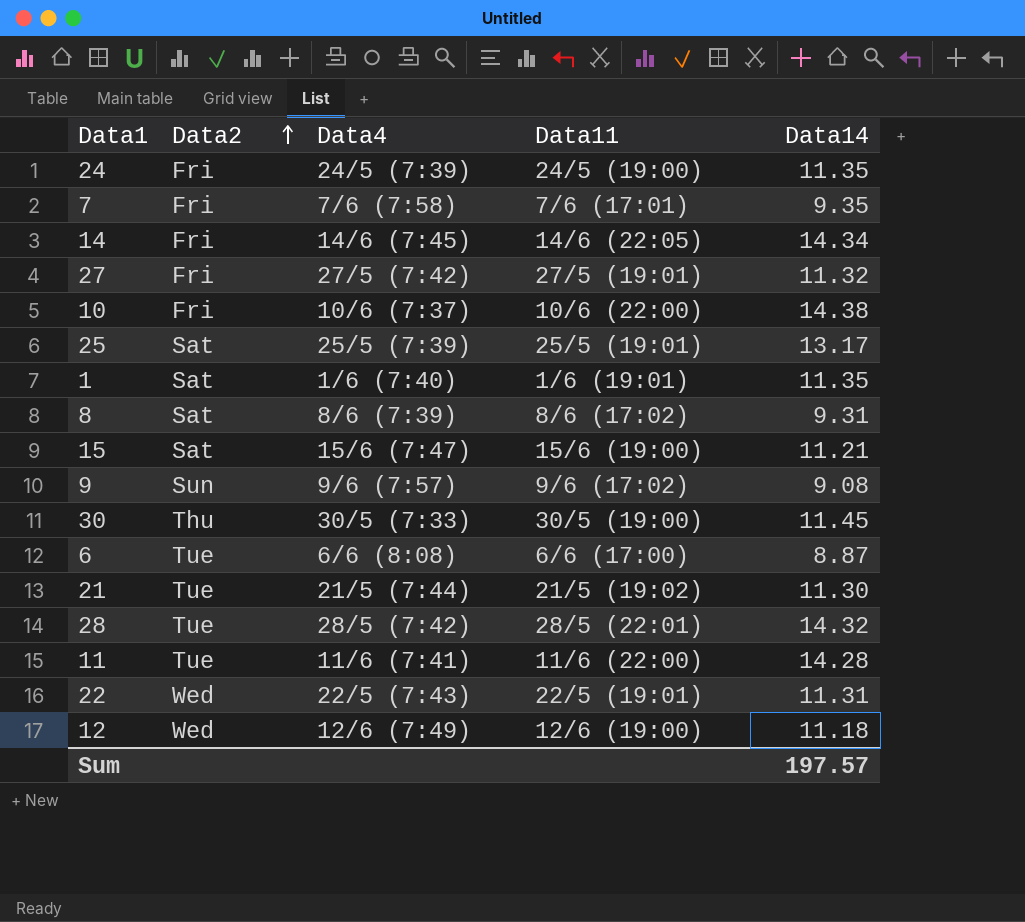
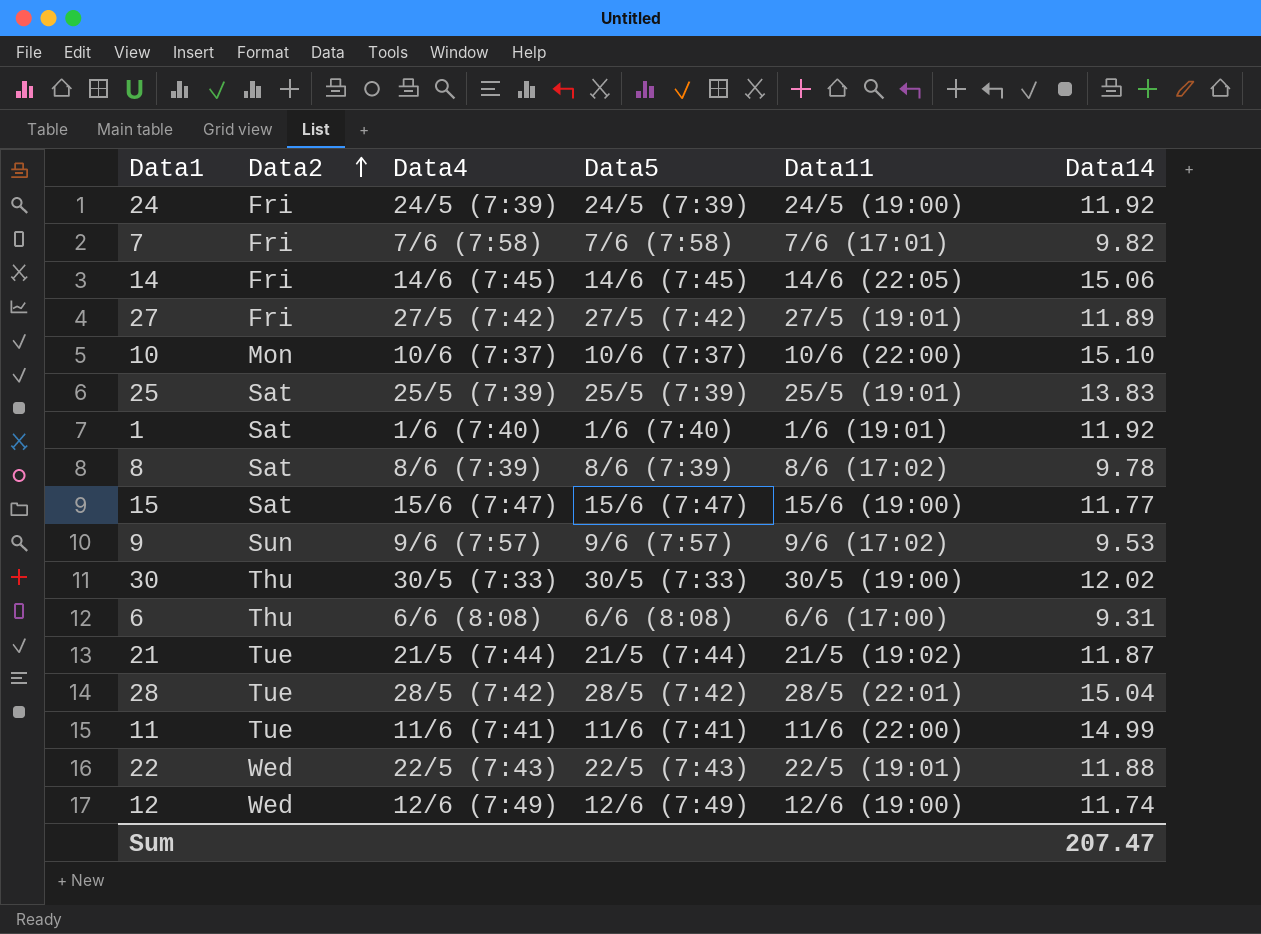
column Data5 | position: none -> 4
24 | Data14: 11.35 -> 11.92
7 | Data14: 9.35 -> 9.82
14 | Data14: 14.34 -> 15.06
27 | Data14: 11.32 -> 11.89
10 | Data2: Fri -> Mon
10 | Data14: 14.38 -> 15.10
25 | Data14: 13.17 -> 13.83
1 | Data14: 11.35 -> 11.92
8 | Data14: 9.31 -> 9.78
15 | Data14: 11.21 -> 11.77
9 | Data14: 9.08 -> 9.53
30 | Data14: 11.45 -> 12.02
6 | Data2: Tue -> Thu
6 | Data14: 8.87 -> 9.31
21 | Data14: 11.30 -> 11.87
28 | Data14: 14.32 -> 15.04
11 | Data14: 14.28 -> 14.99
22 | Data14: 11.31 -> 11.88
12 | Data14: 11.18 -> 11.74
Sum | Data14: 197.57 -> 207.47

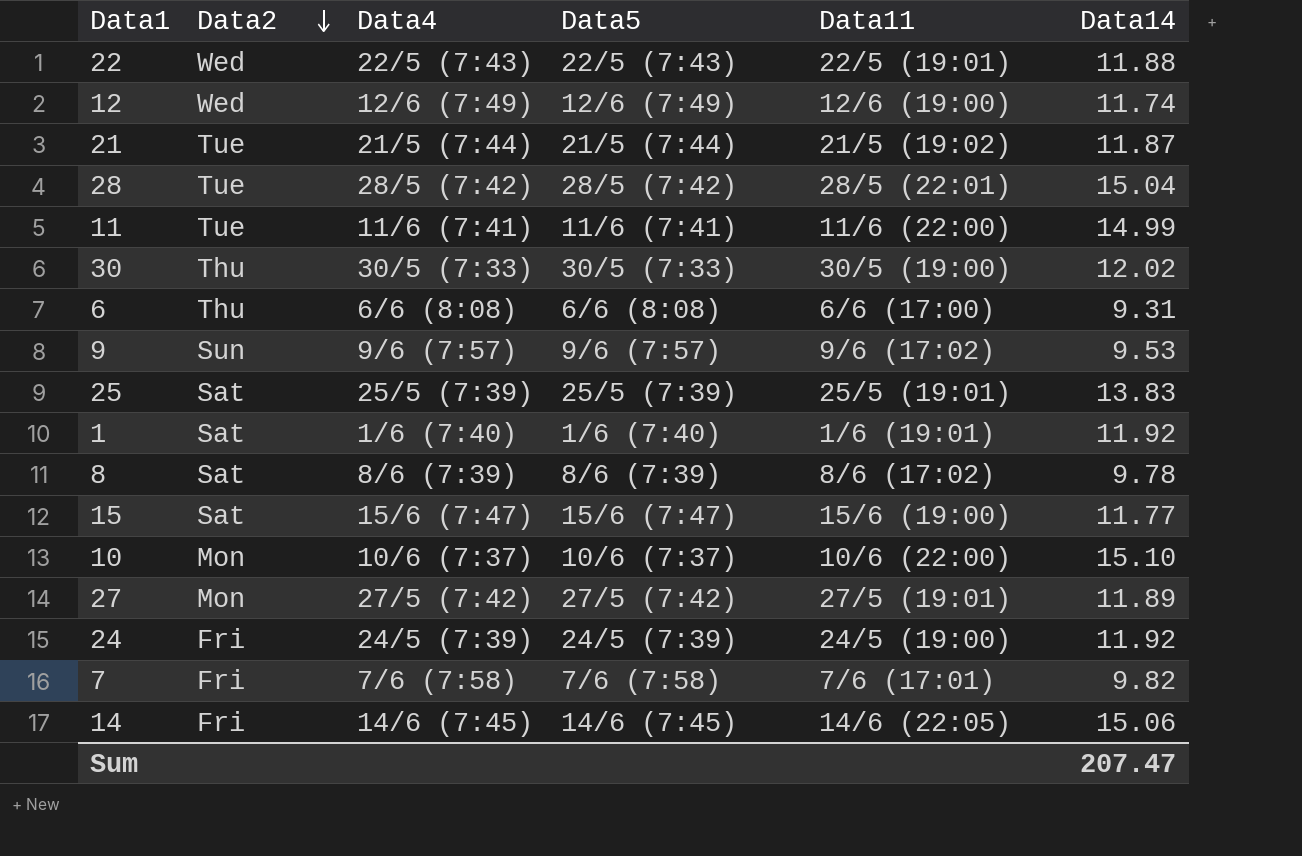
row order: Data2 ascending -> Data2 descending
27 | Data2: Fri -> Mon

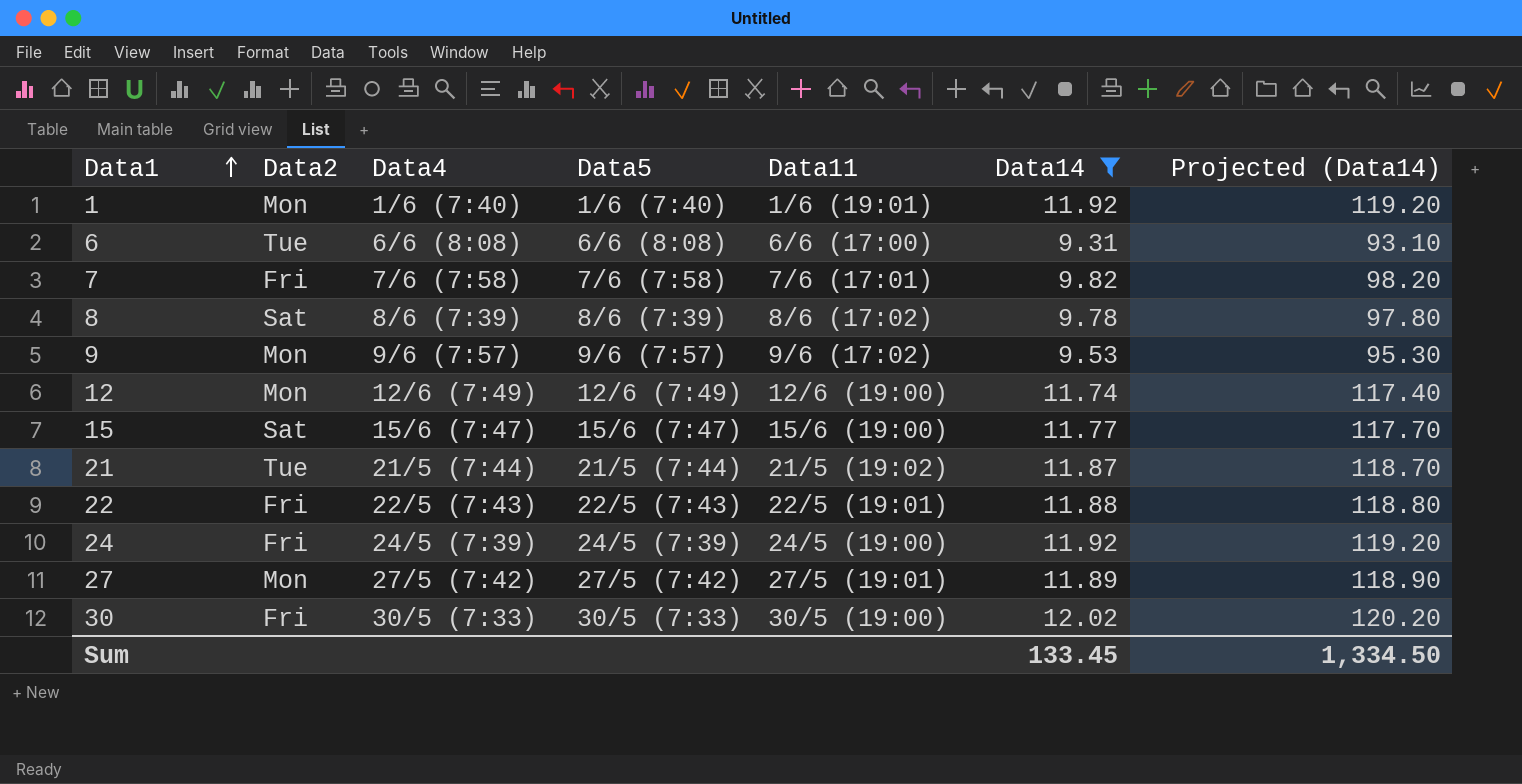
filter: none -> Data14 <= 12.02
row order: Data2 descending -> Data1 ascending
column Projected (Data14) | formula: none -> [Data14] * 10
1 | Data2: Sat -> Mon
6 | Data2: Thu -> Tue
9 | Data2: Sun -> Mon
12 | Data2: Wed -> Mon
22 | Data2: Wed -> Fri
30 | Data2: Thu -> Fri
Sum | Data14: 207.47 -> 133.45

